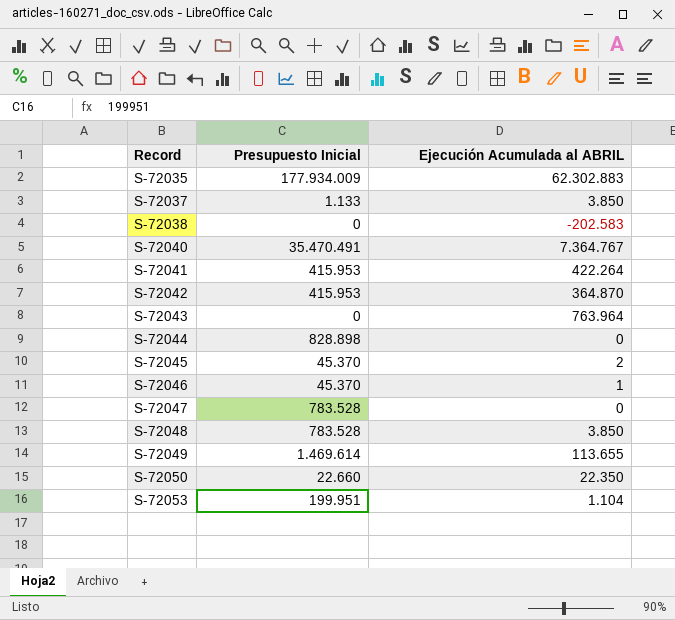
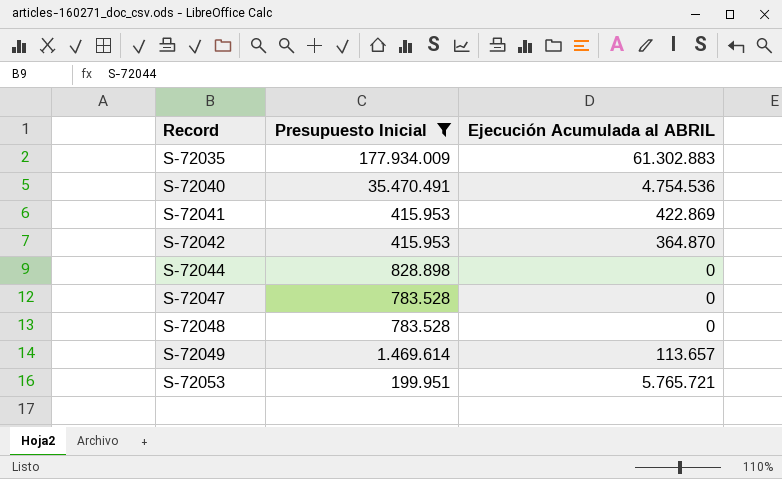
filter: none -> Presupuesto Inicial >= 199.951
S-72035 | Ejecución Acumulada al ABRIL: 62.302.883 -> 61.302.883
S-72040 | Ejecución Acumulada al ABRIL: 7.364.767 -> 4.754.536
S-72041 | Ejecución Acumulada al ABRIL: 422.264 -> 422.869
S-72048 | Ejecución Acumulada al ABRIL: 3.850 -> 0
S-72049 | Ejecución Acumulada al ABRIL: 113.655 -> 113.657
S-72053 | Ejecución Acumulada al ABRIL: 1.104 -> 5.765.721

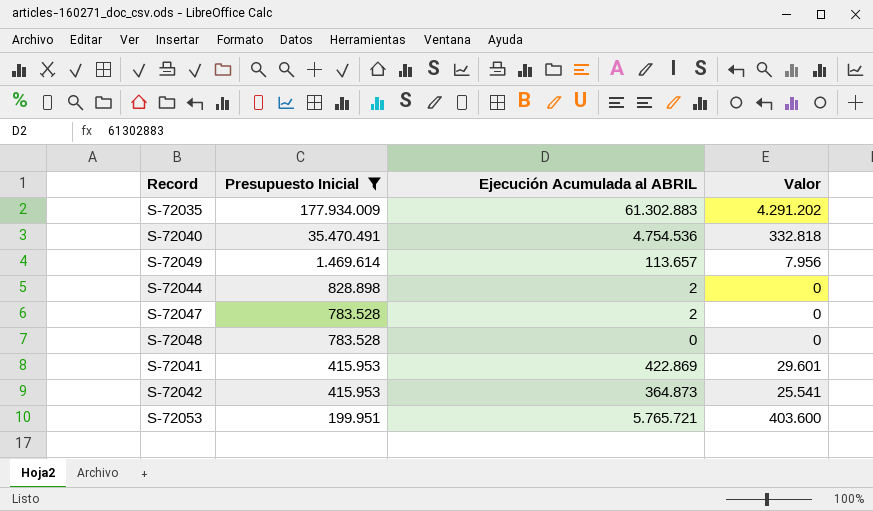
row order: Record ascending -> Presupuesto Inicial descending
column Valor | formula: none -> [Ejecución Acumulada al ABRIL] * 0,07
S-72044 | Ejecución Acumulada al ABRIL: 0 -> 2
S-72047 | Ejecución Acumulada al ABRIL: 0 -> 2
S-72042 | Ejecución Acumulada al ABRIL: 364.870 -> 364.873

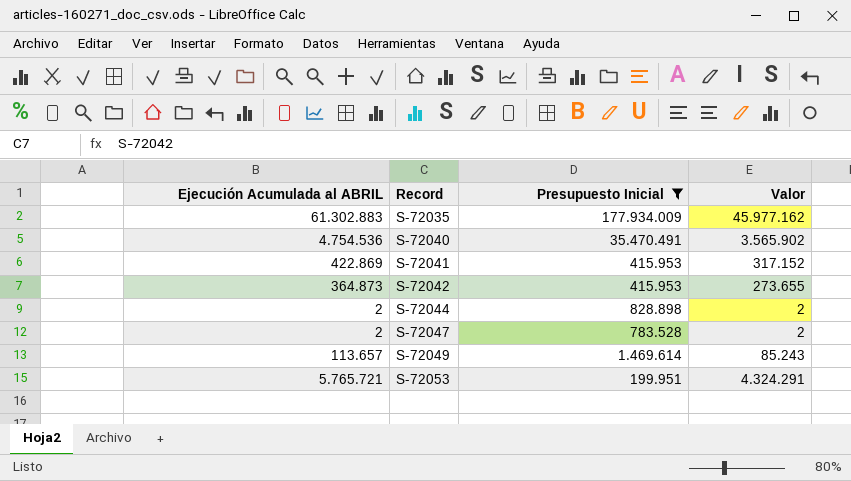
row order: Presupuesto Inicial descending -> Record ascending
column Ejecución Acumulada al ABRIL | position: 3 -> 1
column Valor | formula: [Ejecución Acumulada al ABRIL] * 0,07 -> [Ejecución Acumulada al ABRIL] * 0,75
row S-72048: 783.528 | 0 | 0 -> none

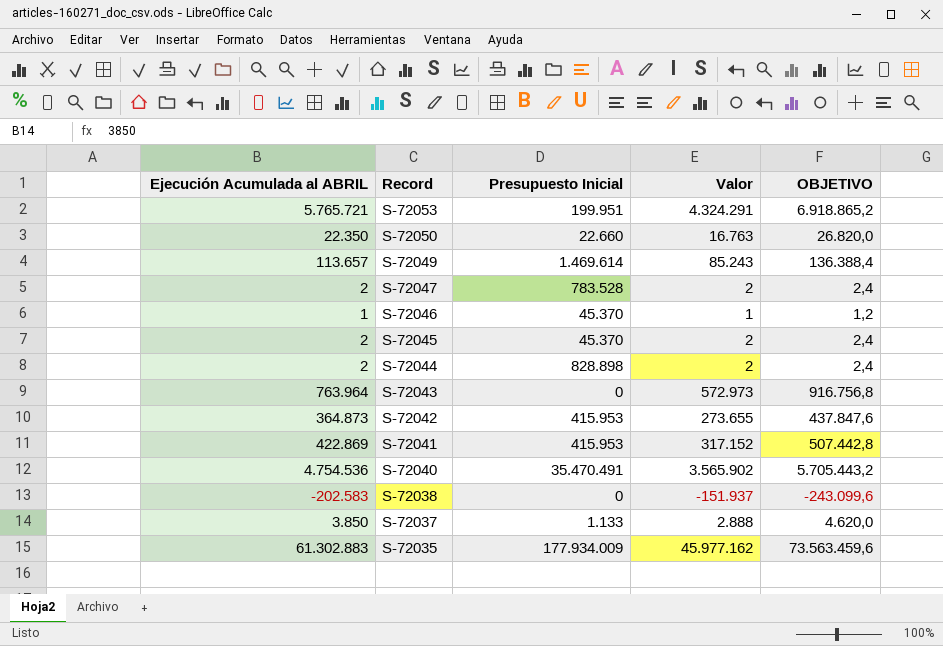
filter: Presupuesto Inicial >= 199.951 -> none
row order: Record ascending -> Record descending
column OBJETIVO | formula: none -> [Ejecución Acumulada al ABRIL] * 1,2

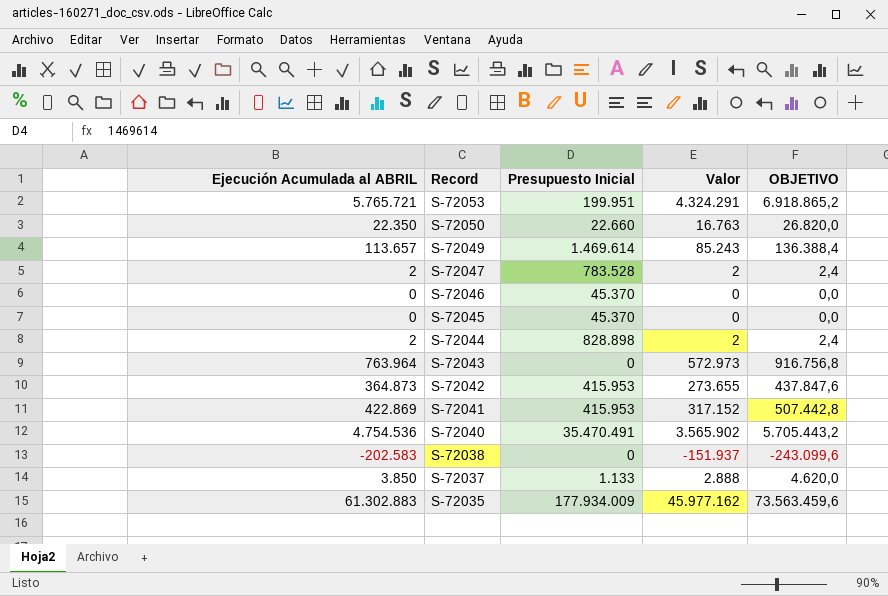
S-72046 | Ejecución Acumulada al ABRIL: 1 -> 0
S-72046 | Valor: 1 -> 0
S-72046 | OBJETIVO: 1,2 -> 0,0
S-72045 | Ejecución Acumulada al ABRIL: 2 -> 0
S-72045 | Valor: 2 -> 0
S-72045 | OBJETIVO: 2,4 -> 0,0

